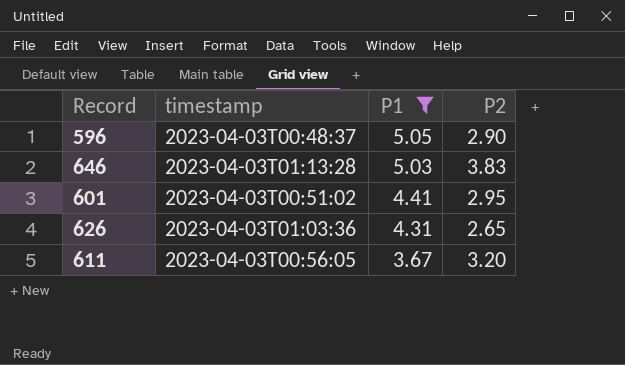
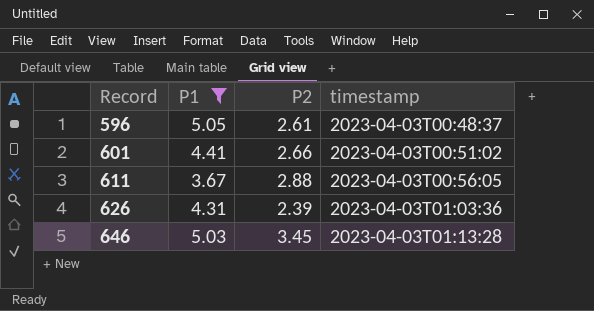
row order: P1 descending -> Record ascending
column timestamp | position: 2 -> 4
596 | P2: 2.90 -> 2.61
601 | P2: 2.95 -> 2.66
611 | P2: 3.20 -> 2.88
626 | P2: 2.65 -> 2.39
646 | P2: 3.83 -> 3.45

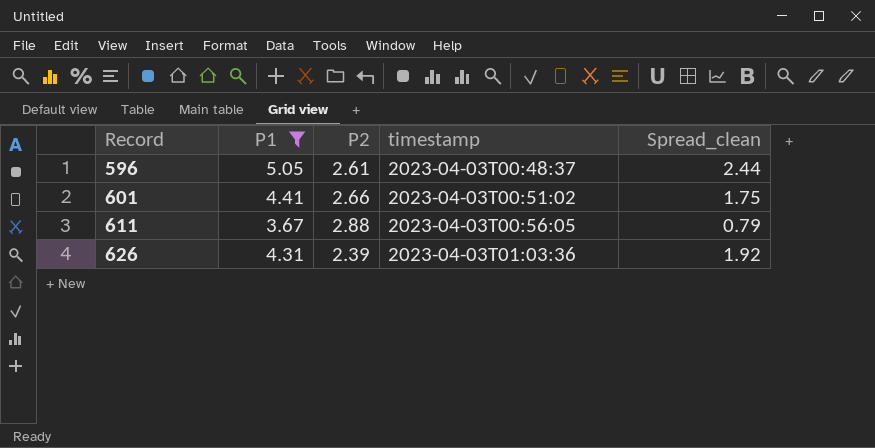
column Spread_clean | formula: none -> [P1] - [P2]
row 646: 5.03 | 3.45 | 2023-04-03T01:13:28 -> none

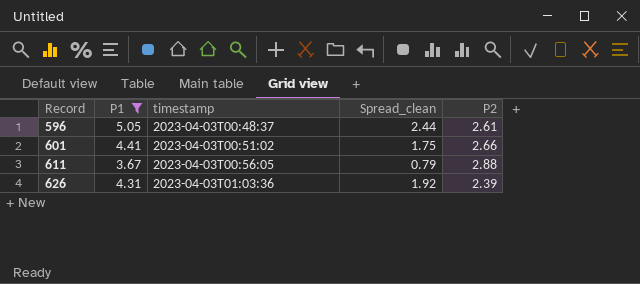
column P2 | position: 3 -> 5

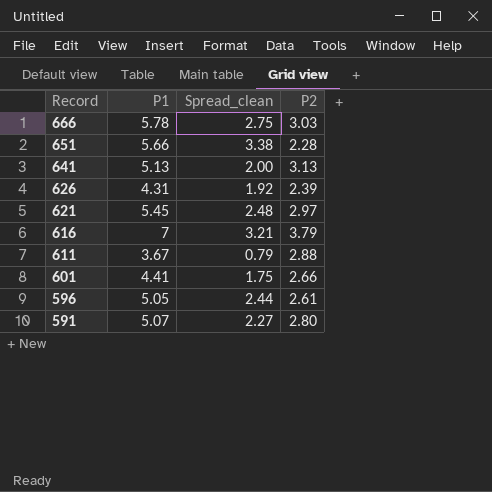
filter: P1 <= 5.05 -> none
row order: Record ascending -> Record descending
column timestamp | position: 3 -> none

